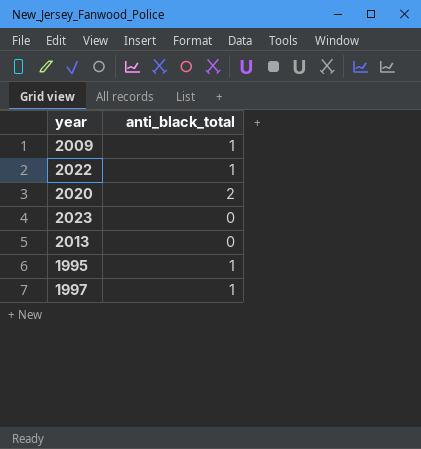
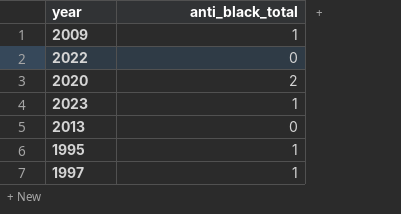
2022 | anti_black_total: 1 -> 0
2023 | anti_black_total: 0 -> 1

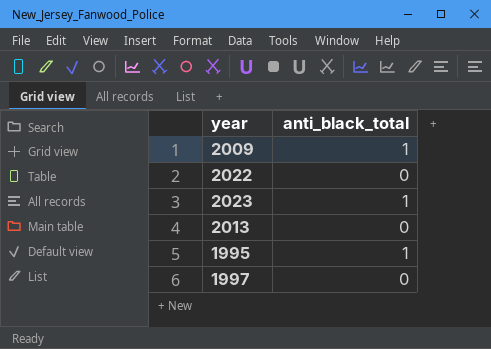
row 2020: 2 -> none
1997 | anti_black_total: 1 -> 0

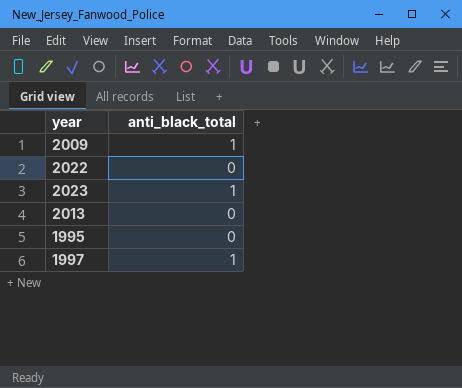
1995 | anti_black_total: 1 -> 0
1997 | anti_black_total: 0 -> 1

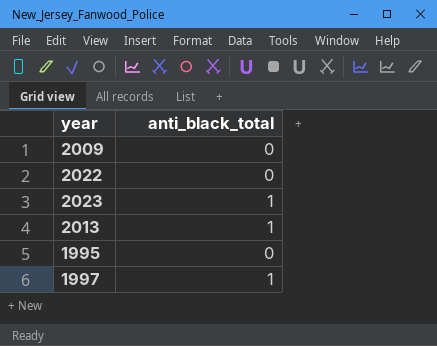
2009 | anti_black_total: 1 -> 0
2013 | anti_black_total: 0 -> 1

